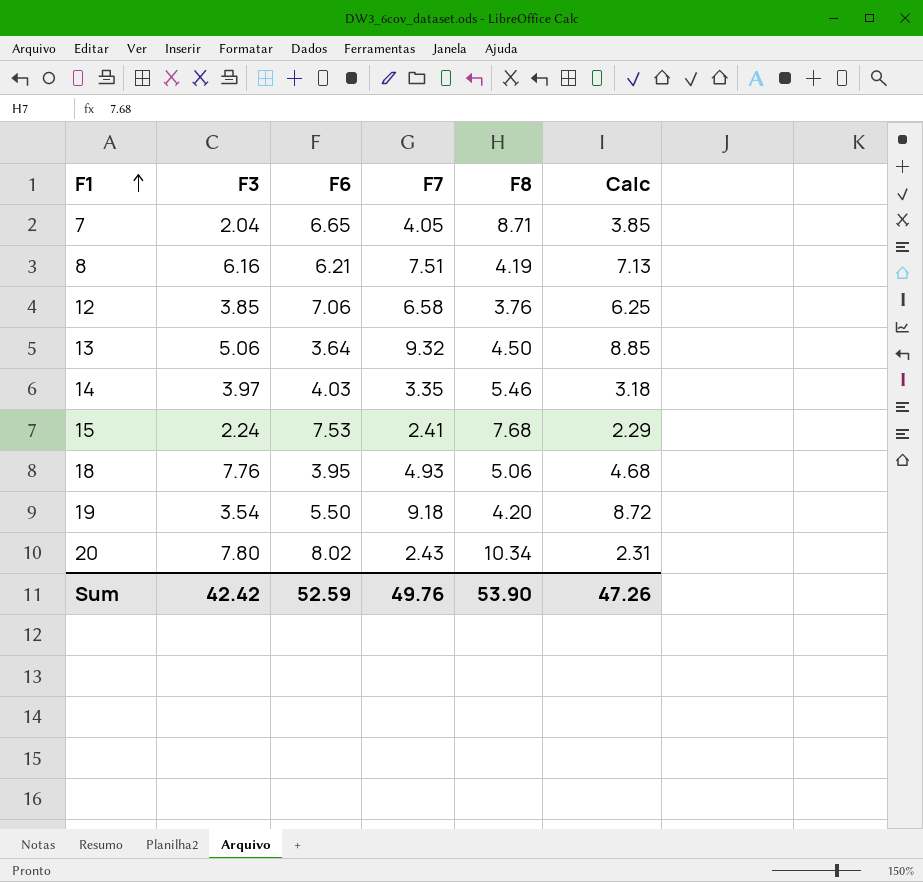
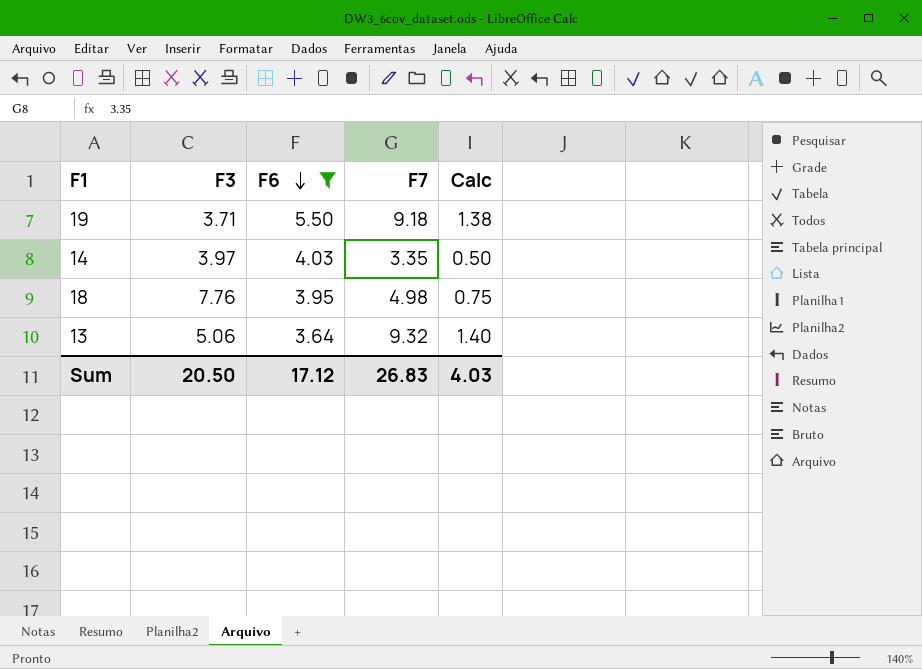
filter: none -> F6 <= 5.50
row order: F1 ascending -> F6 descending
column F8 | position: 5 -> none
column Calc | formula: [F7] * 0.95 -> [F7] * 0.15
19 | F3: 3.54 -> 3.71
18 | F7: 4.93 -> 4.98
Sum | F3: 42.42 -> 20.50
Sum | F6: 52.59 -> 17.12
Sum | F7: 49.76 -> 26.83
Sum | Calc: 47.26 -> 4.03

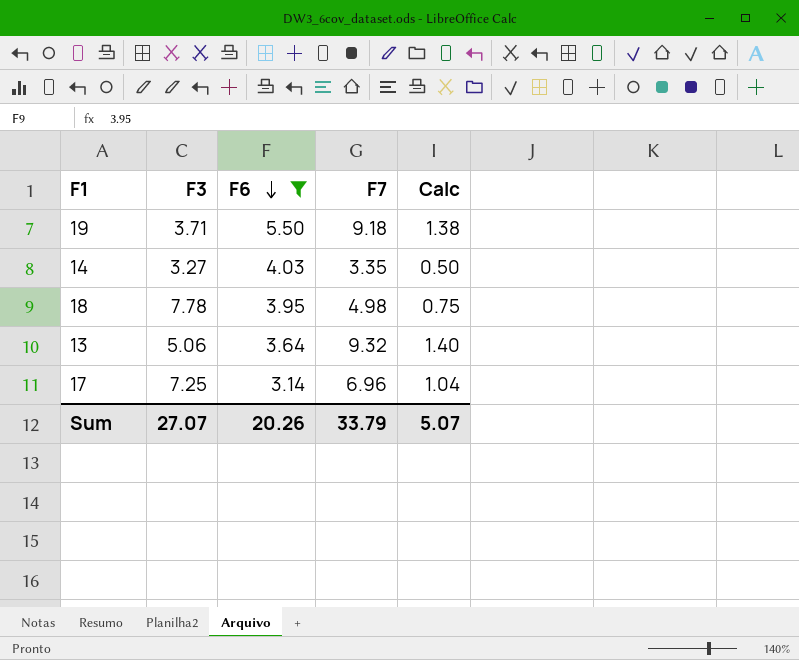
14 | F3: 3.97 -> 3.27
18 | F3: 7.76 -> 7.78
row 17: none -> 7.25 | 3.14 | 6.96 | 1.04
Sum | F3: 20.50 -> 27.07
Sum | F6: 17.12 -> 20.26
Sum | F7: 26.83 -> 33.79
Sum | Calc: 4.03 -> 5.07

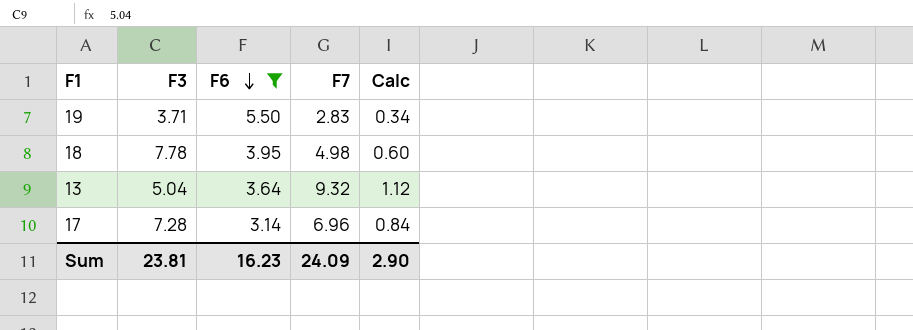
column Calc | formula: [F7] * 0.15 -> [F7] * 0.12
row 14: 3.27 | 4.03 | 3.35 | 0.50 -> none
19 | F7: 9.18 -> 2.83
13 | F3: 5.06 -> 5.04
17 | F3: 7.25 -> 7.28
Sum | F3: 27.07 -> 23.81
Sum | F6: 20.26 -> 16.23
Sum | F7: 33.79 -> 24.09
Sum | Calc: 5.07 -> 2.90

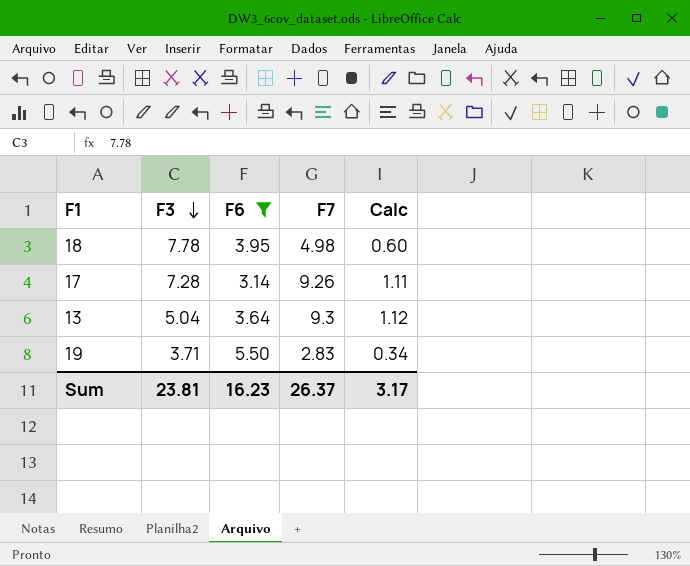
row order: F6 descending -> F3 descending
17 | F7: 6.96 -> 9.26
17 | Calc: 0.84 -> 1.11
13 | F7: 9.32 -> 9.3
Sum | F7: 24.09 -> 26.37
Sum | Calc: 2.90 -> 3.17

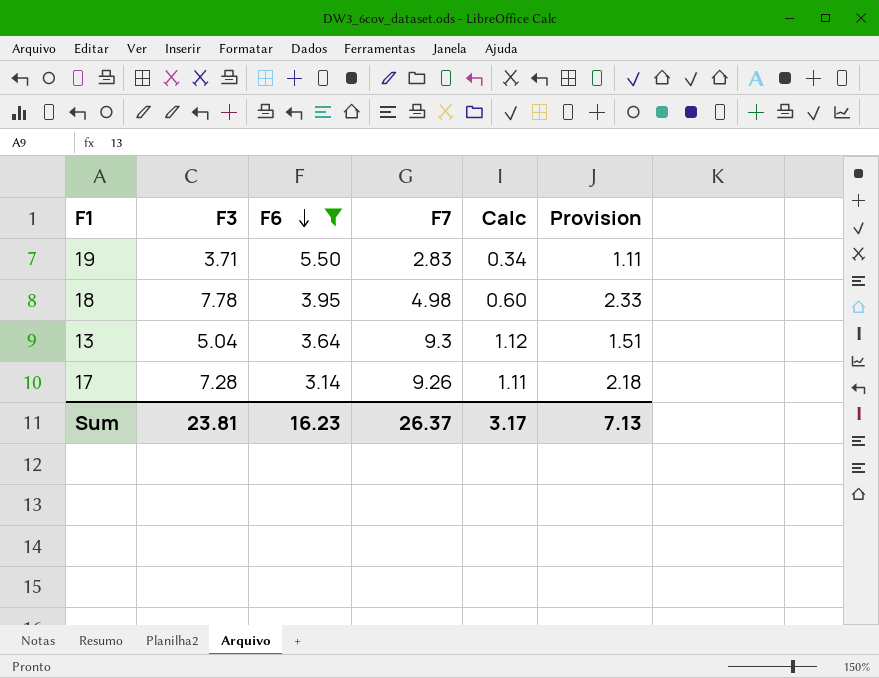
row order: F3 descending -> F6 descending
column Provision | formula: none -> [F3] * 0.3

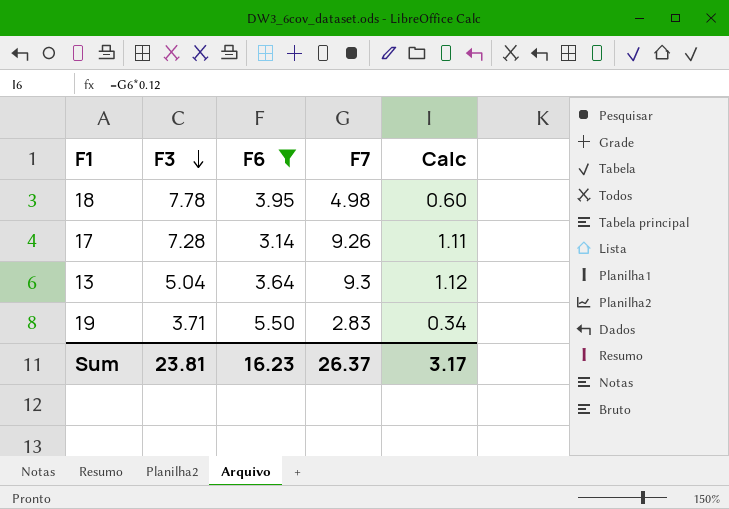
row order: F6 descending -> F3 descending
column Provision | formula: [F3] * 0.3 -> none

